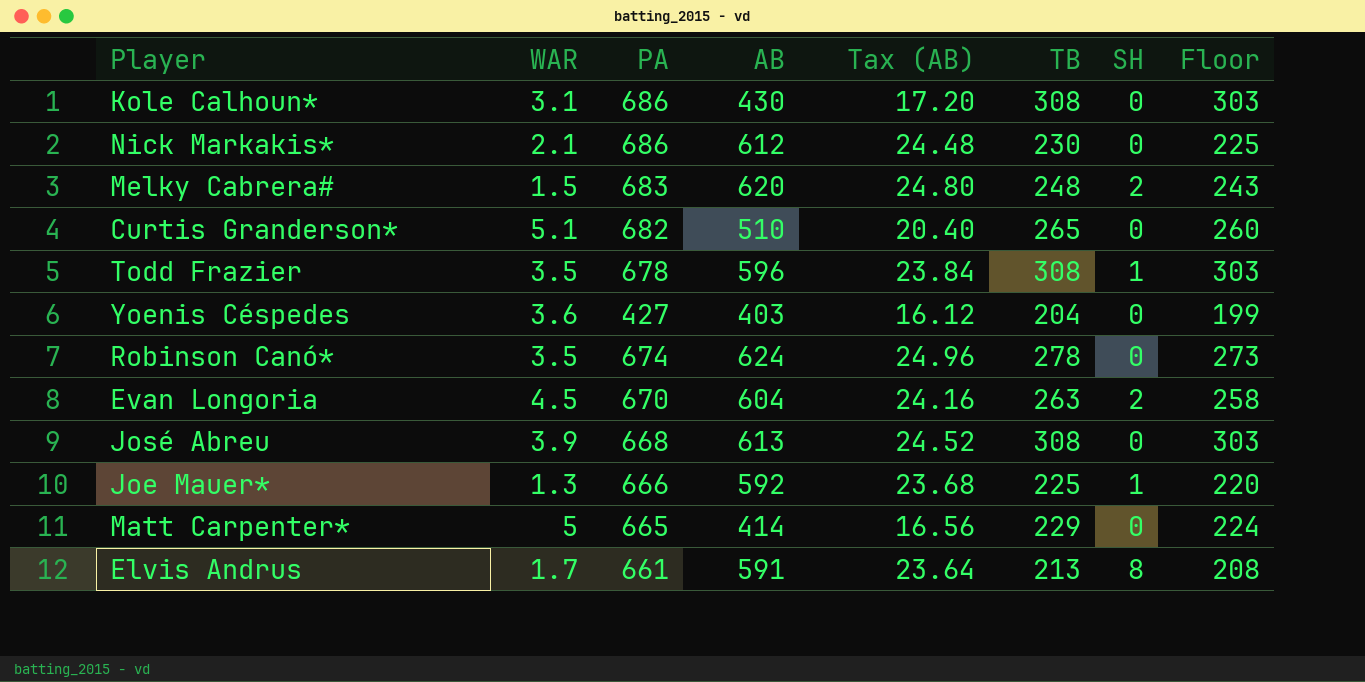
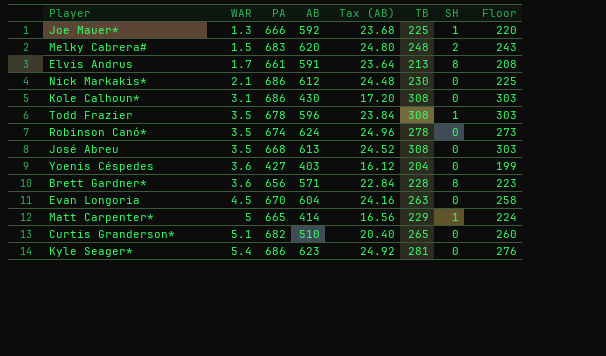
row order: none -> WAR ascending
José Abreu | WAR: 3.9 -> 3.5
row Brett Gardner*: none -> 3.6 | 656 | 571 | 22.84 | 228 | 8 | 223
Evan Longoria | SH: 2 -> 0
Matt Carpenter* | SH: 0 -> 1
row Kyle Seager*: none -> 5.4 | 686 | 623 | 24.92 | 281 | 0 | 276

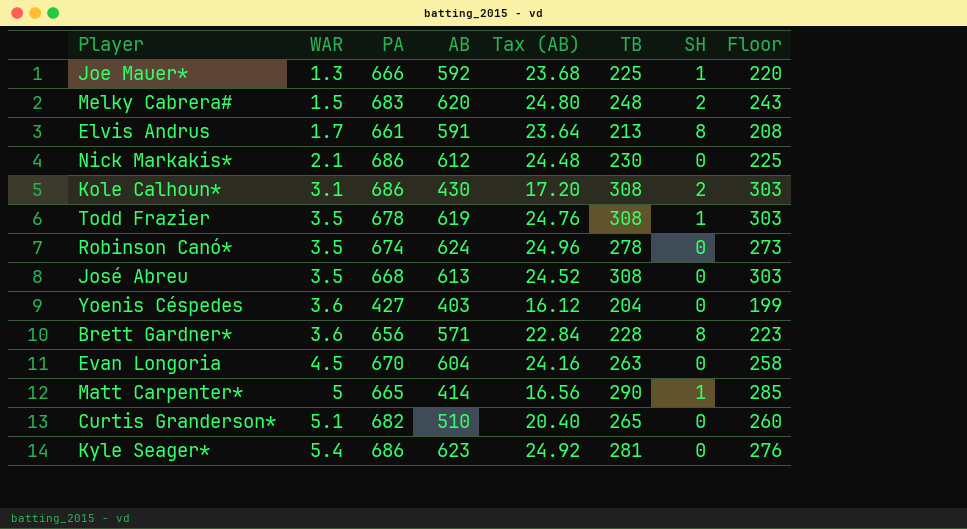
Kole Calhoun* | SH: 0 -> 2
Todd Frazier | AB: 596 -> 619
Todd Frazier | Tax (AB): 23.84 -> 24.76
Matt Carpenter* | TB: 229 -> 290
Matt Carpenter* | Floor: 224 -> 285

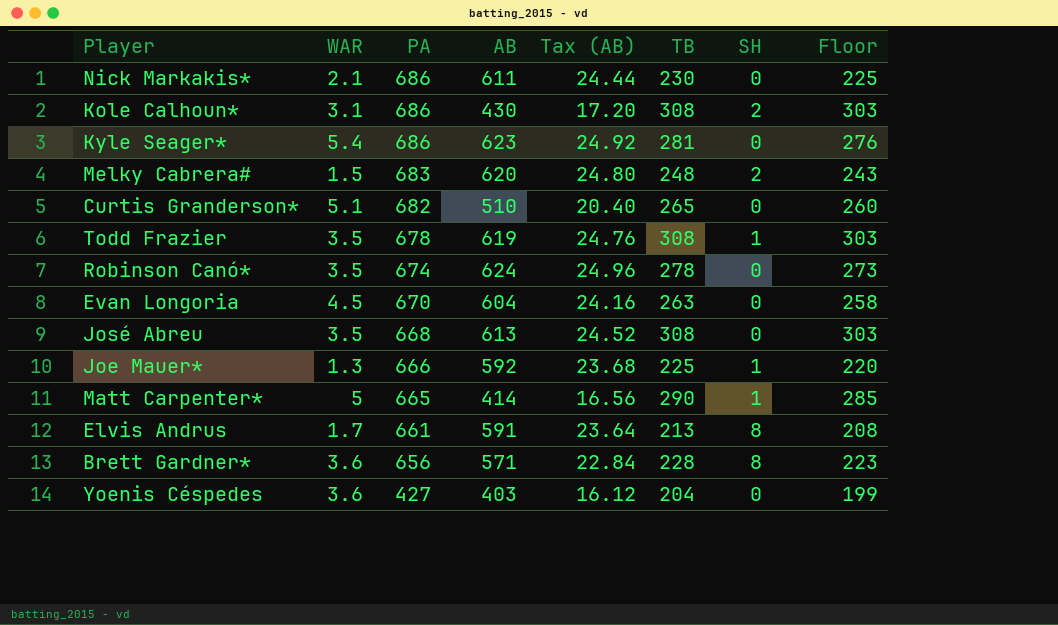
row order: WAR ascending -> PA descending
Nick Markakis* | AB: 612 -> 611
Nick Markakis* | Tax (AB): 24.48 -> 24.44

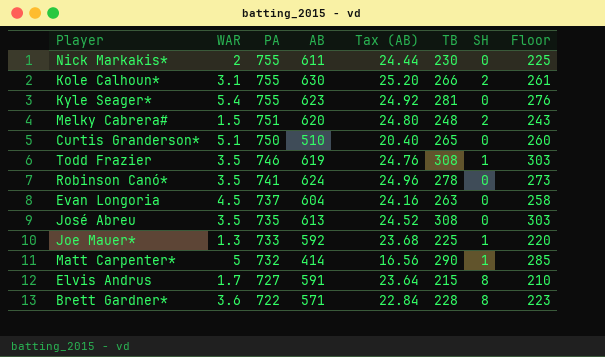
row Yoenis Céspedes: 3.6 | 427 | 403 | 16.12 | 204 | 0 | 199 -> none
Nick Markakis* | WAR: 2.1 -> 2
Nick Markakis* | PA: 686 -> 755
Kole Calhoun* | PA: 686 -> 755
Kole Calhoun* | AB: 430 -> 630
Kole Calhoun* | Tax (AB): 17.20 -> 25.20
Kole Calhoun* | TB: 308 -> 266
Kole Calhoun* | Floor: 303 -> 261
Kyle Seager* | PA: 686 -> 755
Melky Cabrera# | PA: 683 -> 751
Curtis Granderson* | PA: 682 -> 750
Todd Frazier | PA: 678 -> 746
Robinson Canó* | PA: 674 -> 741
Evan Longoria | PA: 670 -> 737
José Abreu | PA: 668 -> 735
Joe Mauer* | PA: 666 -> 733
Matt Carpenter* | PA: 665 -> 732
Elvis Andrus | PA: 661 -> 727
Elvis Andrus | TB: 213 -> 215
Elvis Andrus | Floor: 208 -> 210
Brett Gardner* | PA: 656 -> 722

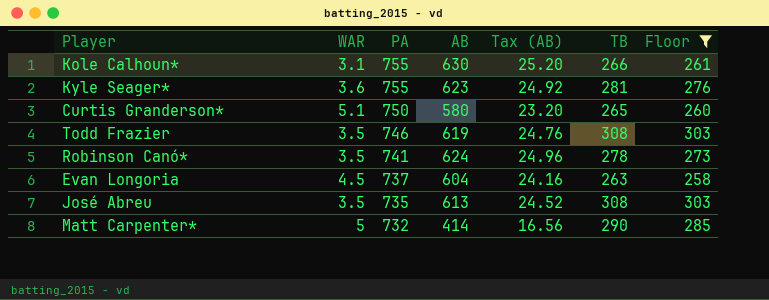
filter: none -> Floor >= 258
column SH | position: 7 -> none
Kyle Seager* | WAR: 5.4 -> 3.6
Curtis Granderson* | AB: 510 -> 580
Curtis Granderson* | Tax (AB): 20.40 -> 23.20

